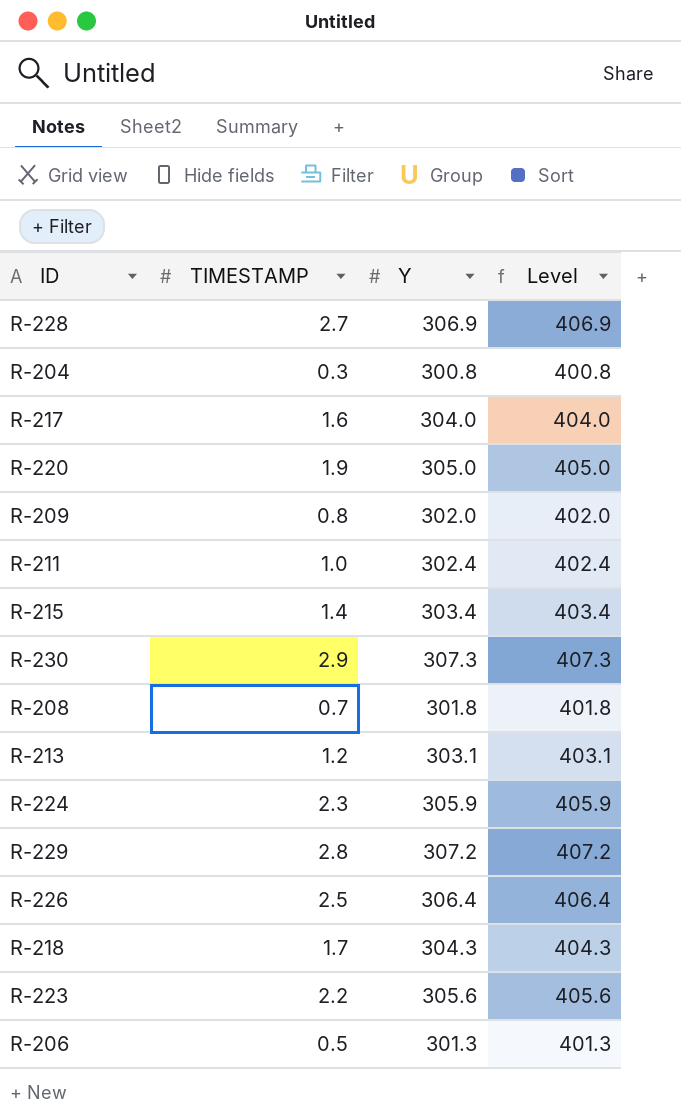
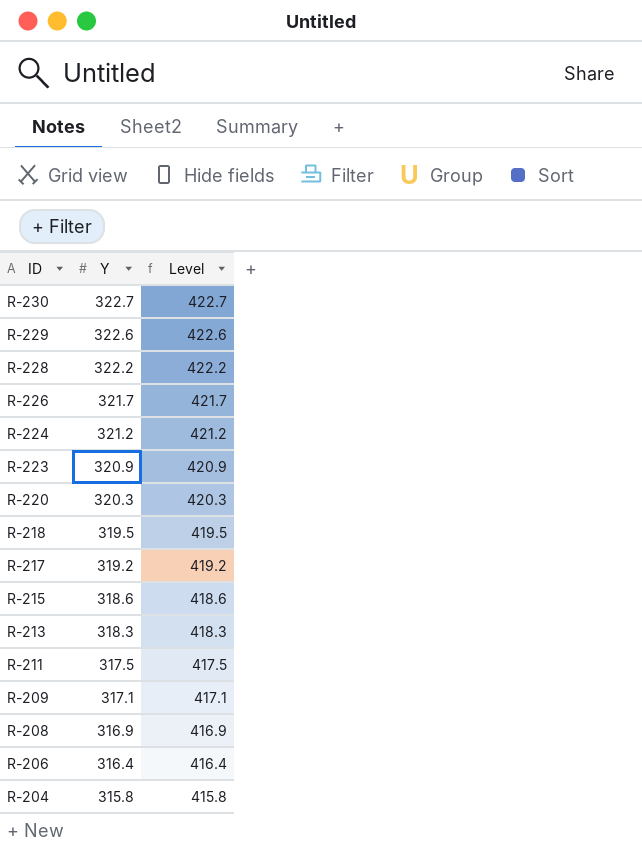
row order: none -> ID descending
column TIMESTAMP | position: 2 -> none
R-230 | Y: 307.3 -> 322.7
R-230 | Level: 407.3 -> 422.7
R-229 | Y: 307.2 -> 322.6
R-229 | Level: 407.2 -> 422.6
R-228 | Y: 306.9 -> 322.2
R-228 | Level: 406.9 -> 422.2
R-226 | Y: 306.4 -> 321.7
R-226 | Level: 406.4 -> 421.7
R-224 | Y: 305.9 -> 321.2
R-224 | Level: 405.9 -> 421.2
R-223 | Y: 305.6 -> 320.9
R-223 | Level: 405.6 -> 420.9
R-220 | Y: 305.0 -> 320.3
R-220 | Level: 405.0 -> 420.3
R-218 | Y: 304.3 -> 319.5
R-218 | Level: 404.3 -> 419.5
R-217 | Y: 304.0 -> 319.2
R-217 | Level: 404.0 -> 419.2
R-215 | Y: 303.4 -> 318.6
R-215 | Level: 403.4 -> 418.6
R-213 | Y: 303.1 -> 318.3
R-213 | Level: 403.1 -> 418.3
R-211 | Y: 302.4 -> 317.5
R-211 | Level: 402.4 -> 417.5
R-209 | Y: 302.0 -> 317.1
R-209 | Level: 402.0 -> 417.1
R-208 | Y: 301.8 -> 316.9
R-208 | Level: 401.8 -> 416.9
R-206 | Y: 301.3 -> 316.4
R-206 | Level: 401.3 -> 416.4
R-204 | Y: 300.8 -> 315.8
R-204 | Level: 400.8 -> 415.8

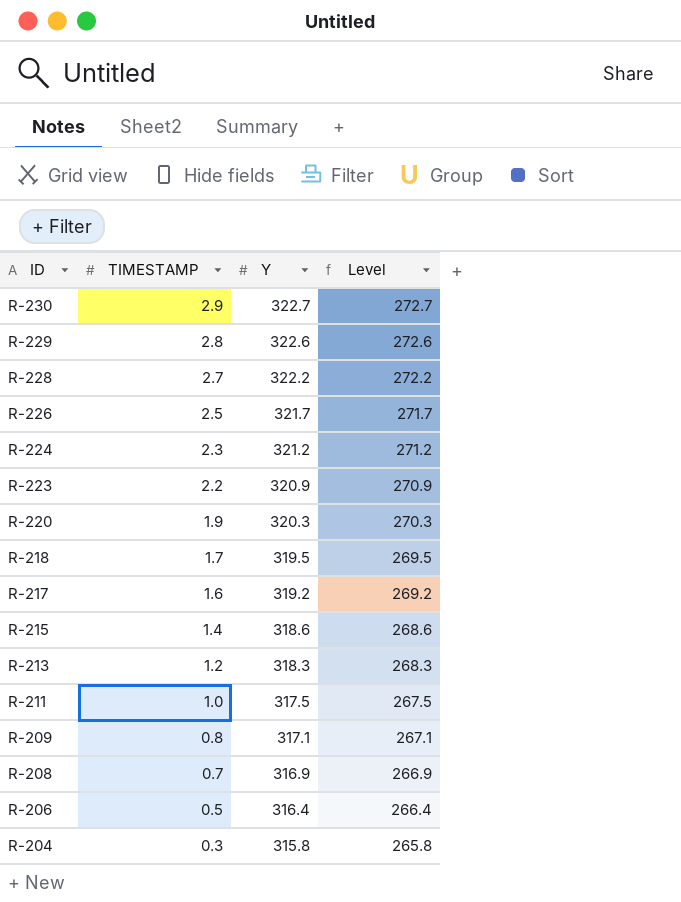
column TIMESTAMP | position: none -> 2
column Level | formula: [Y] + 100 -> [Y] - 50

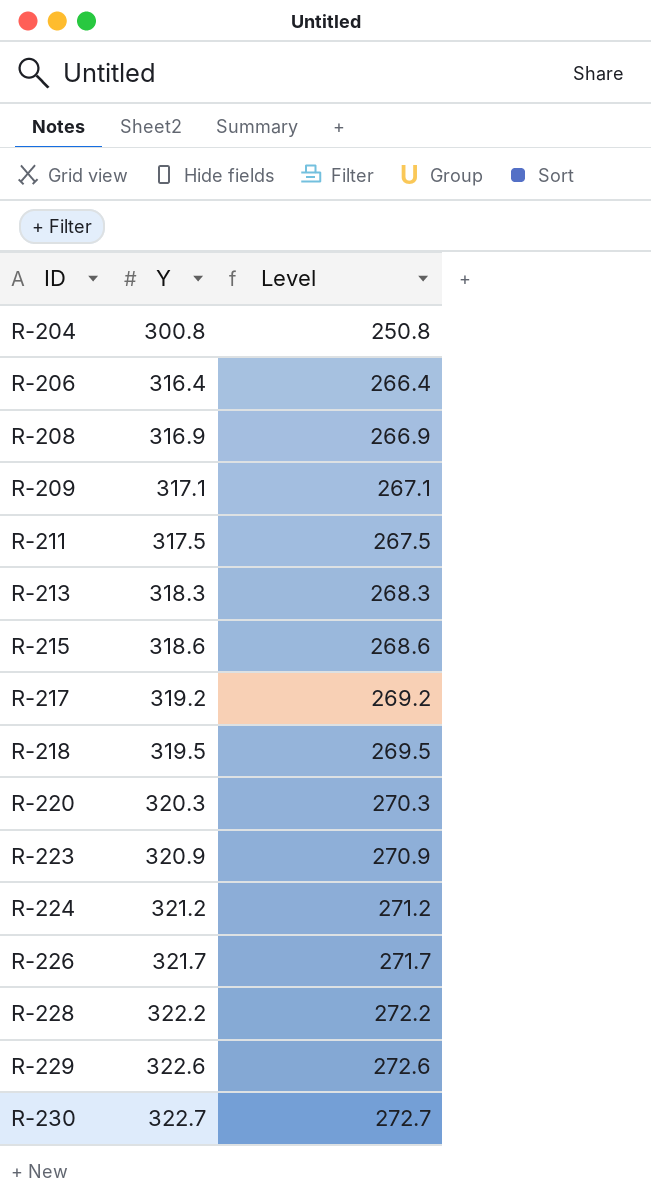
row order: ID descending -> ID ascending
column TIMESTAMP | position: 2 -> none
R-204 | Y: 315.8 -> 300.8
R-204 | Level: 265.8 -> 250.8

